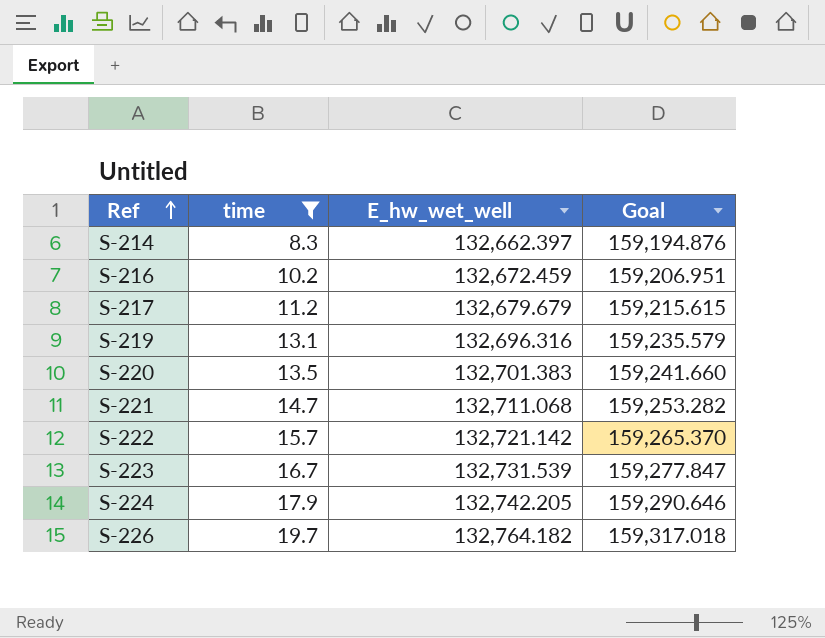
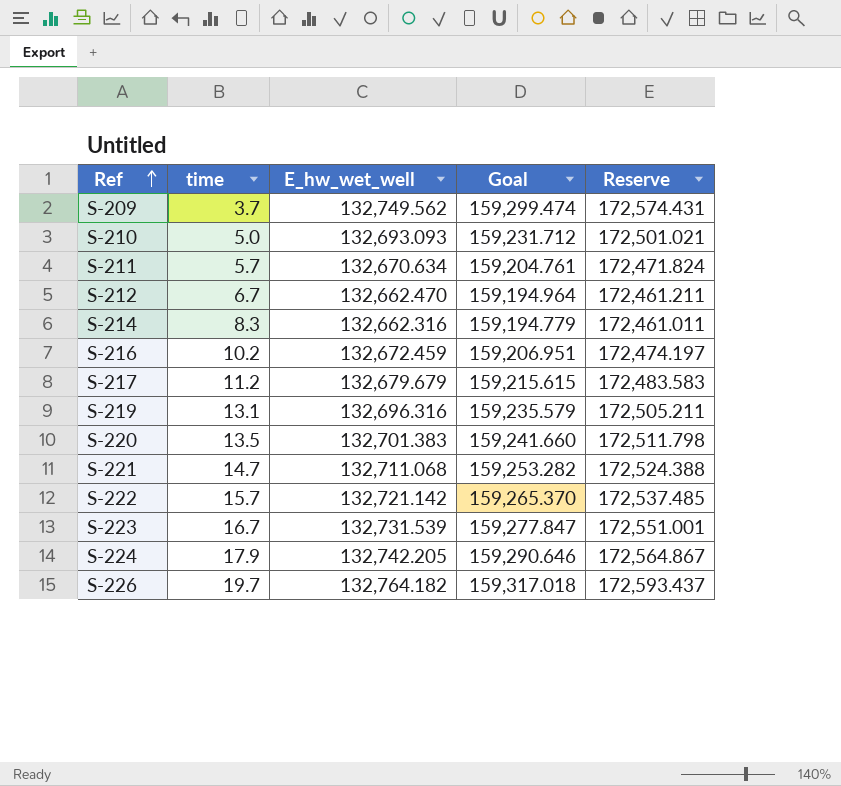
filter: time >= 8.3 -> none
column Reserve | formula: none -> [E_hw_wet_well] * 1.3
S-214 | E_hw_wet_well: 132,662.397 -> 132,662.316
S-214 | Goal: 159,194.876 -> 159,194.779

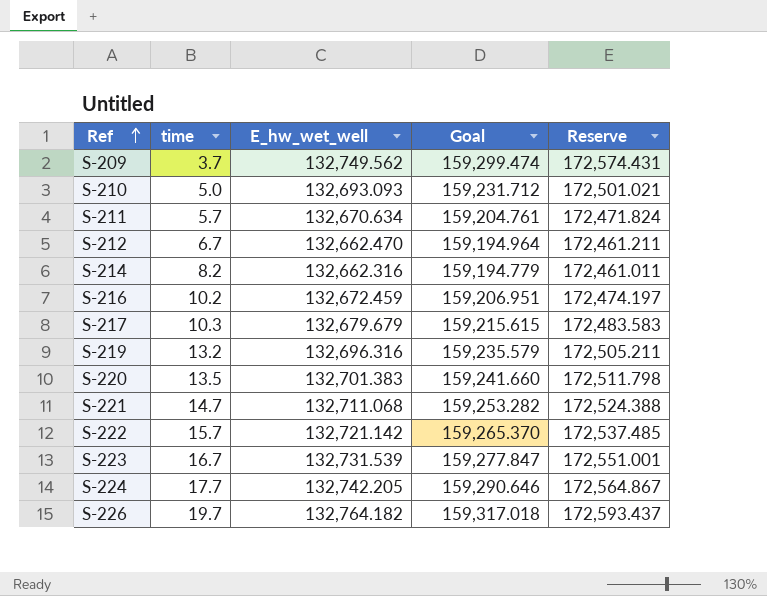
S-214 | time: 8.3 -> 8.2
S-217 | time: 11.2 -> 10.3
S-219 | time: 13.1 -> 13.2
S-224 | time: 17.9 -> 17.7

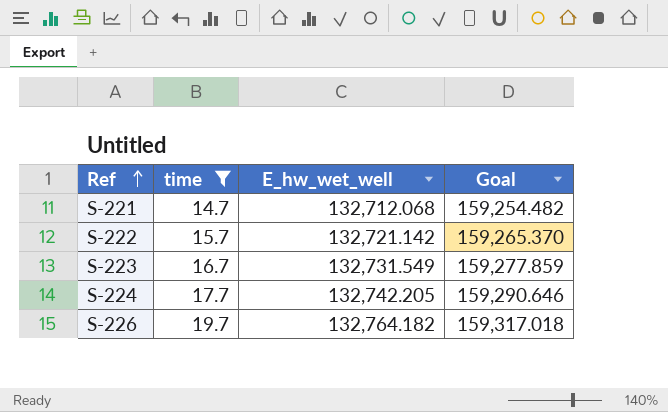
filter: none -> time >= 14.7
column Reserve | formula: [E_hw_wet_well] * 1.3 -> none
S-221 | E_hw_wet_well: 132,711.068 -> 132,712.068
S-221 | Goal: 159,253.282 -> 159,254.482
S-223 | E_hw_wet_well: 132,731.539 -> 132,731.549
S-223 | Goal: 159,277.847 -> 159,277.859

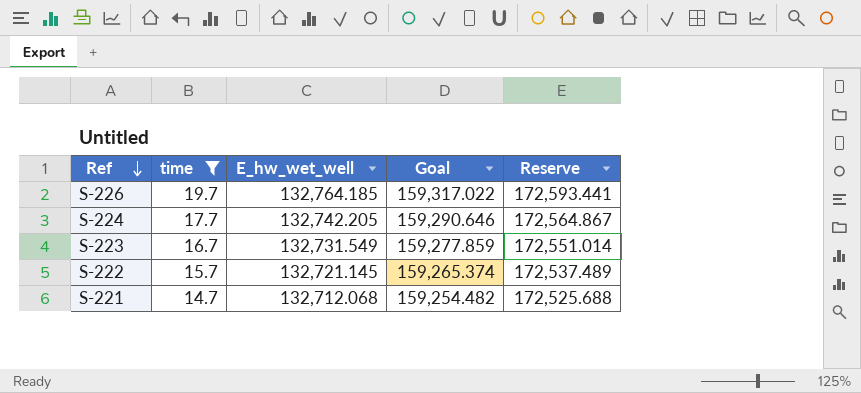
row order: Ref ascending -> Ref descending
column Reserve | formula: none -> [E_hw_wet_well] * 1.3
S-226 | E_hw_wet_well: 132,764.182 -> 132,764.185
S-226 | Goal: 159,317.018 -> 159,317.022
S-222 | E_hw_wet_well: 132,721.142 -> 132,721.145
S-222 | Goal: 159,265.370 -> 159,265.374

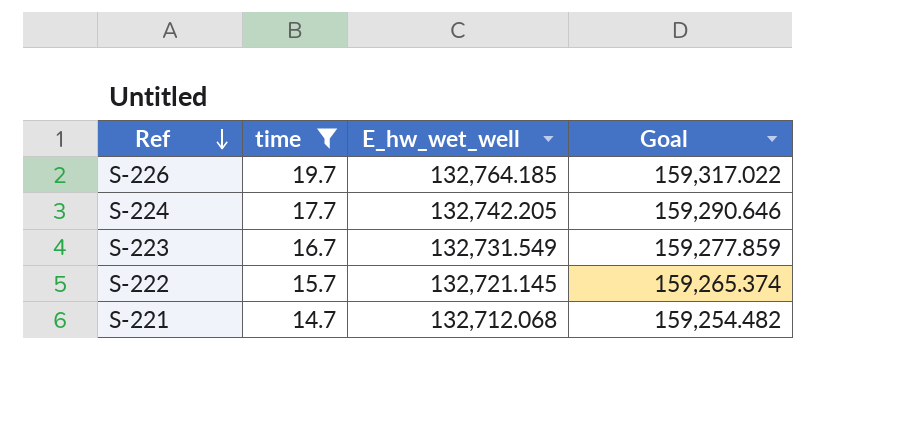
column Reserve | formula: [E_hw_wet_well] * 1.3 -> none

